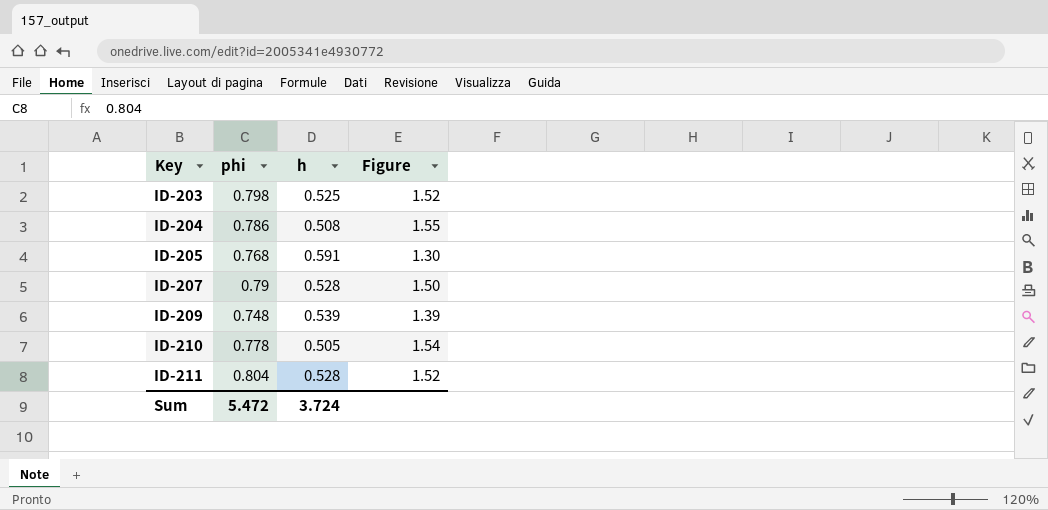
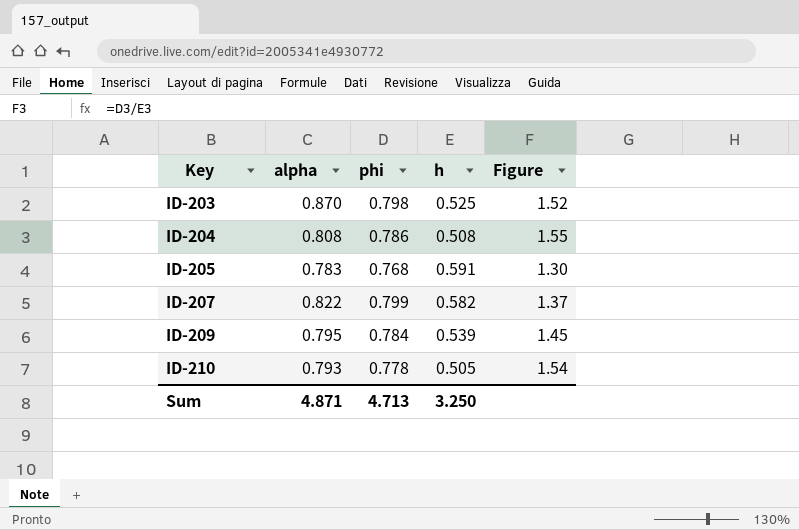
column alpha | position: none -> 2
row ID-211: 0.804 | 0.528 | 1.52 -> none
ID-207 | phi: 0.79 -> 0.799
ID-207 | h: 0.528 -> 0.582
ID-207 | Figure: 1.50 -> 1.37
ID-209 | phi: 0.748 -> 0.784
ID-209 | Figure: 1.39 -> 1.45
Sum | phi: 5.472 -> 4.713
Sum | h: 3.724 -> 3.250

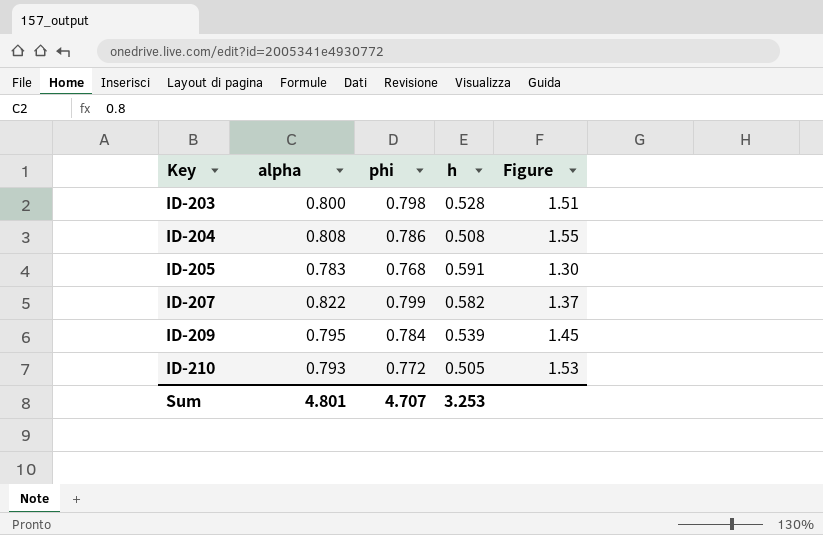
ID-203 | alpha: 0.870 -> 0.800
ID-203 | h: 0.525 -> 0.528
ID-203 | Figure: 1.52 -> 1.51
ID-210 | phi: 0.778 -> 0.772
ID-210 | Figure: 1.54 -> 1.53
Sum | alpha: 4.871 -> 4.801
Sum | phi: 4.713 -> 4.707
Sum | h: 3.250 -> 3.253

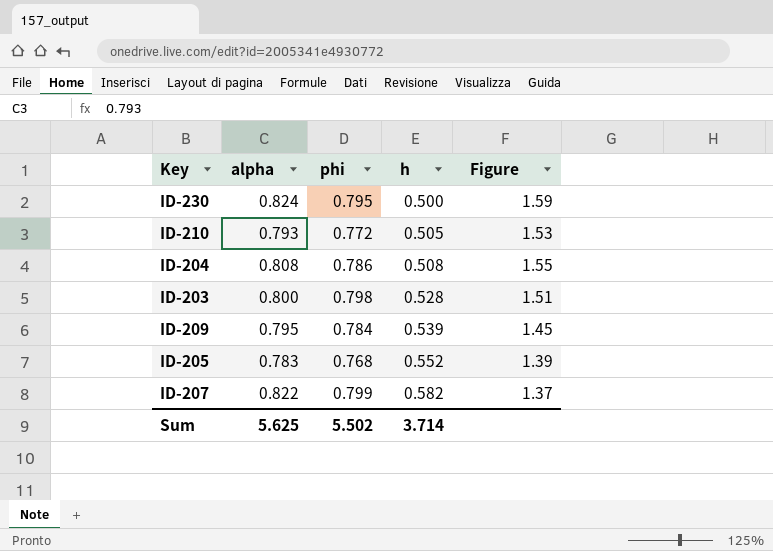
row order: Key ascending -> h ascending
row ID-230: none -> 0.824 | 0.795 | 0.500 | 1.59
ID-205 | h: 0.591 -> 0.552
ID-205 | Figure: 1.30 -> 1.39
Sum | alpha: 4.801 -> 5.625
Sum | phi: 4.707 -> 5.502
Sum | h: 3.253 -> 3.714

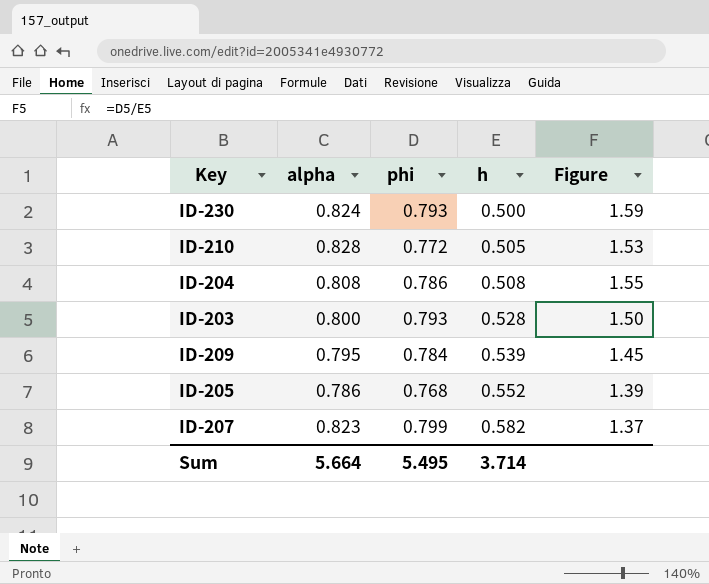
ID-230 | phi: 0.795 -> 0.793
ID-210 | alpha: 0.793 -> 0.828
ID-203 | phi: 0.798 -> 0.793
ID-203 | Figure: 1.51 -> 1.50
ID-205 | alpha: 0.783 -> 0.786
ID-207 | alpha: 0.822 -> 0.823
Sum | alpha: 5.625 -> 5.664
Sum | phi: 5.502 -> 5.495

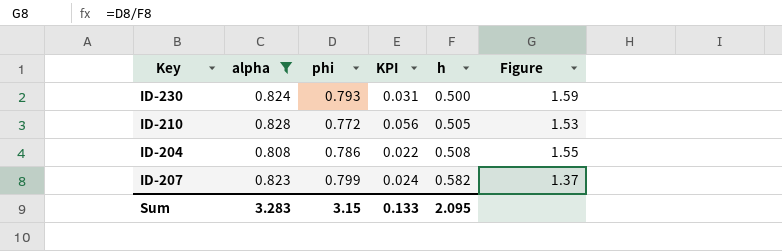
filter: none -> alpha >= 0.808
column KPI | formula: none -> [alpha] - [phi]
Sum | alpha: 5.664 -> 3.283
Sum | phi: 5.495 -> 3.15
Sum | h: 3.714 -> 2.095

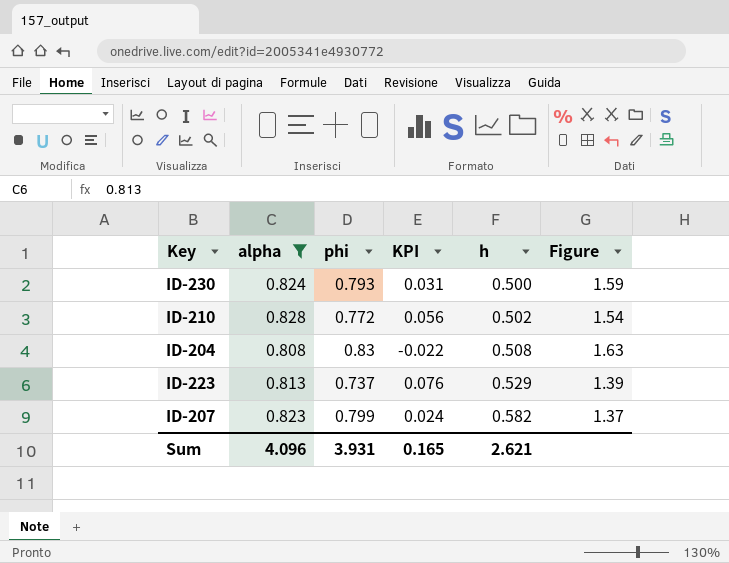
ID-210 | h: 0.505 -> 0.502
ID-210 | Figure: 1.53 -> 1.54
ID-204 | phi: 0.786 -> 0.83
ID-204 | KPI: 0.022 -> -0.022
ID-204 | Figure: 1.55 -> 1.63
row ID-223: none -> 0.813 | 0.737 | 0.076 | 0.529 | 1.39
Sum | alpha: 3.283 -> 4.096
Sum | phi: 3.15 -> 3.931
Sum | KPI: 0.133 -> 0.165
Sum | h: 2.095 -> 2.621

